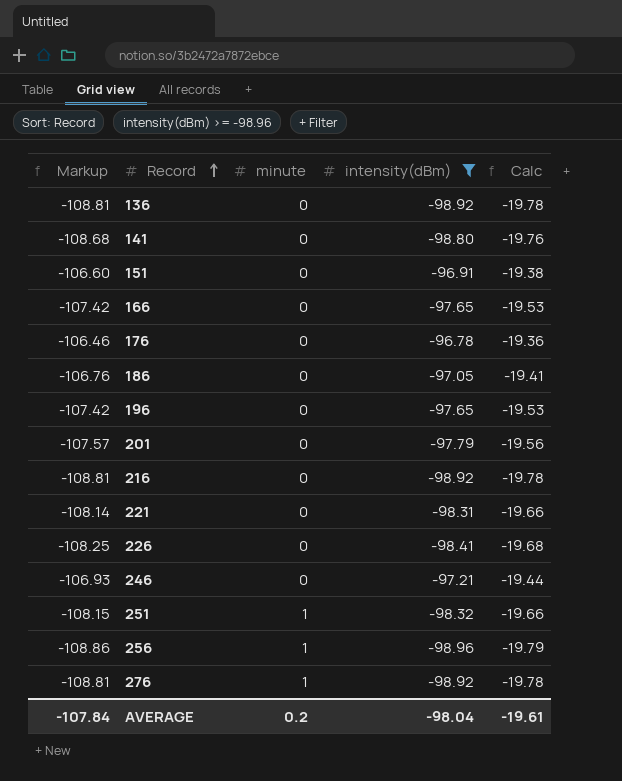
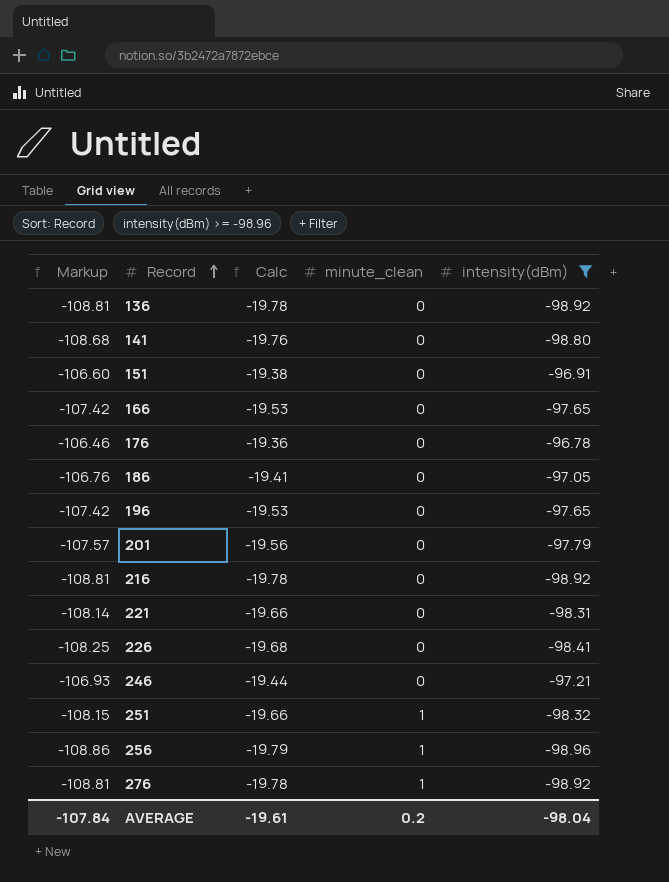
column Calc | position: 5 -> 3
column name: minute -> minute_clean

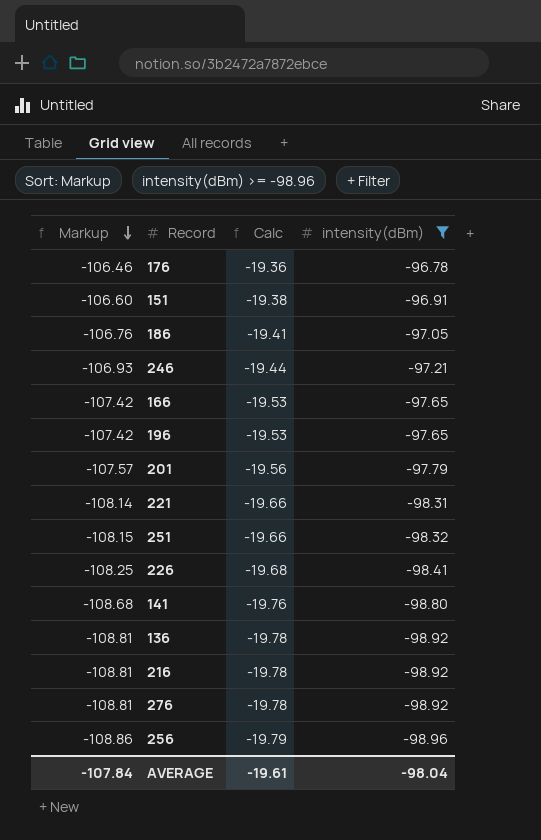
row order: Record ascending -> Markup descending
column minute_clean | position: 4 -> none

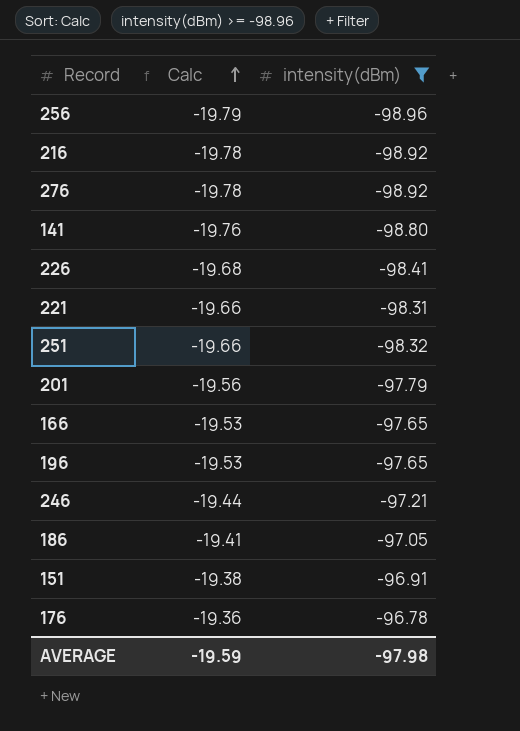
row order: Markup descending -> Calc ascending
column Markup | formula: [intensity(dBm)] * 1.1 -> none
row 136: -108.81 | -19.78 | -98.92 -> none
AVERAGE | Calc: -19.61 -> -19.59
AVERAGE | intensity(dBm): -98.04 -> -97.98

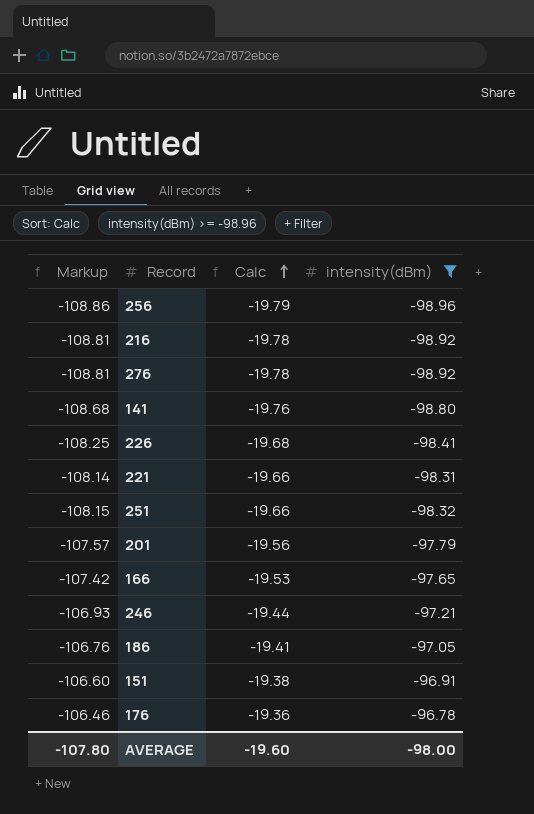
column Markup | formula: none -> [intensity(dBm)] * 1.1
row 196: -19.53 | -97.65 -> none
AVERAGE | Calc: -19.59 -> -19.60
AVERAGE | intensity(dBm): -97.98 -> -98.00

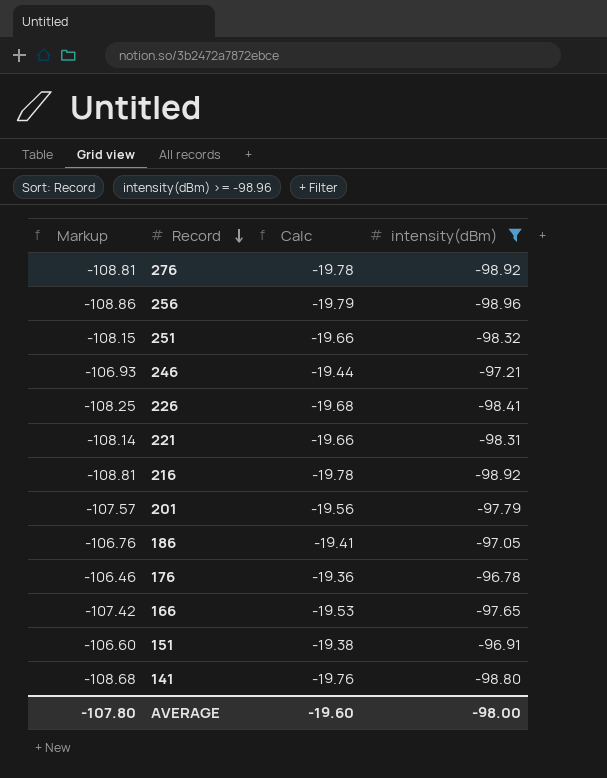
row order: Calc ascending -> Record descending

